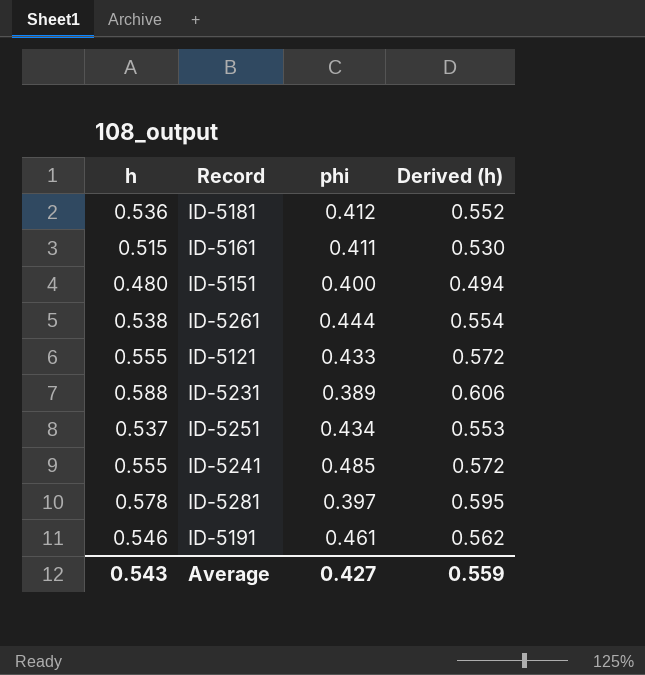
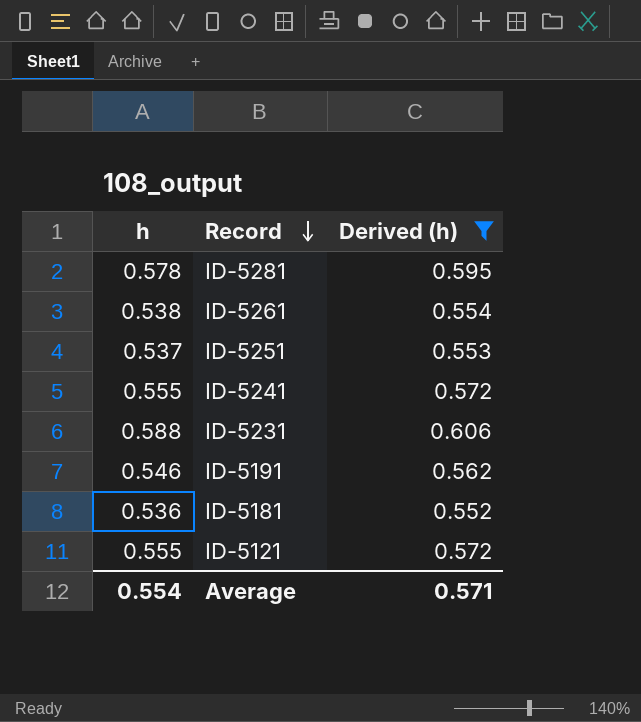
filter: none -> Derived (h) >= 0.552
row order: none -> Record descending
column phi | position: 3 -> none
Average | h: 0.543 -> 0.554
Average | Derived (h): 0.559 -> 0.571

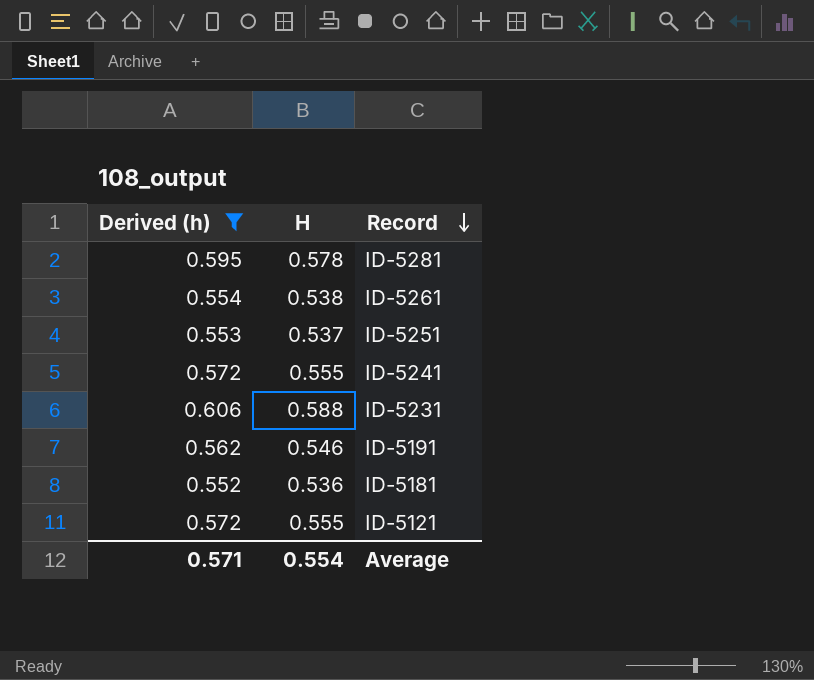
column Derived (h) | position: 3 -> 1
column name: h -> H

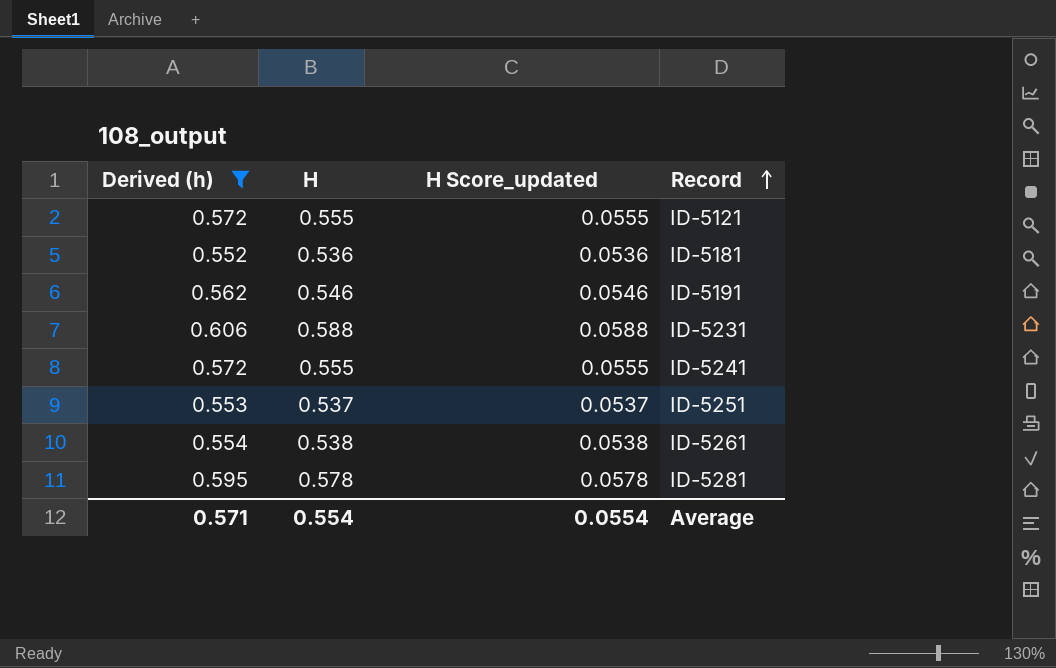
row order: Record descending -> Record ascending
column H Score_updated | formula: none -> [H] * 0.1

